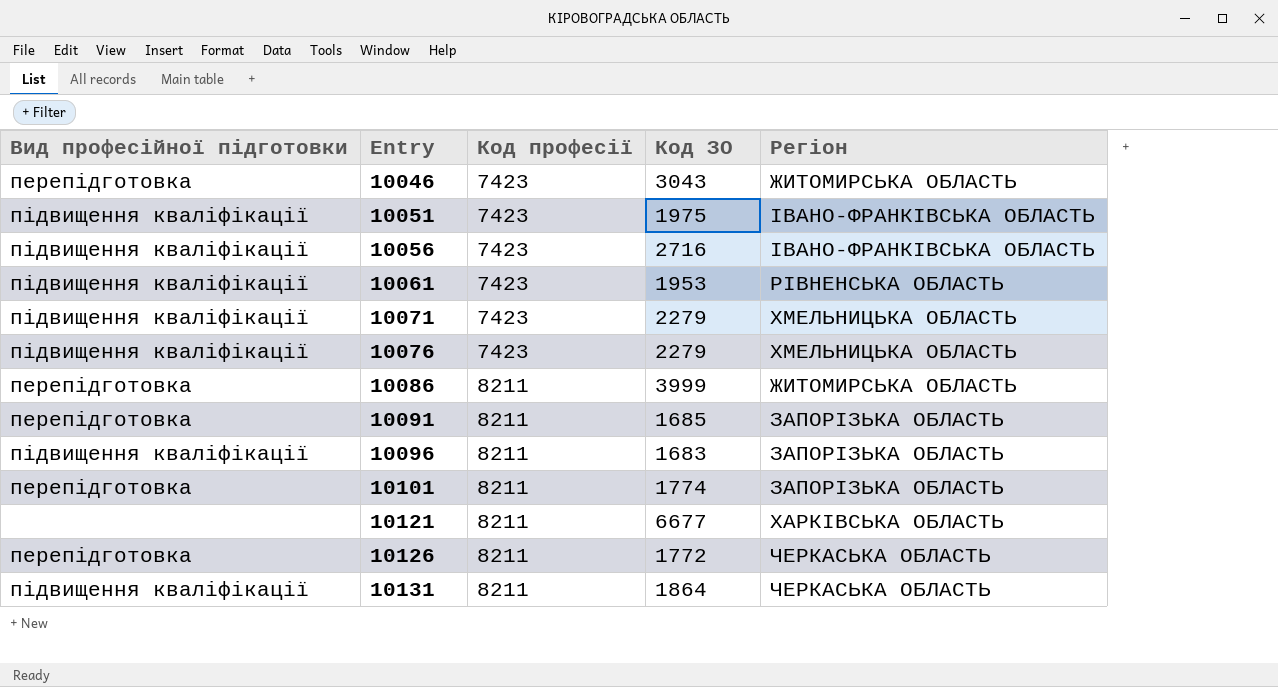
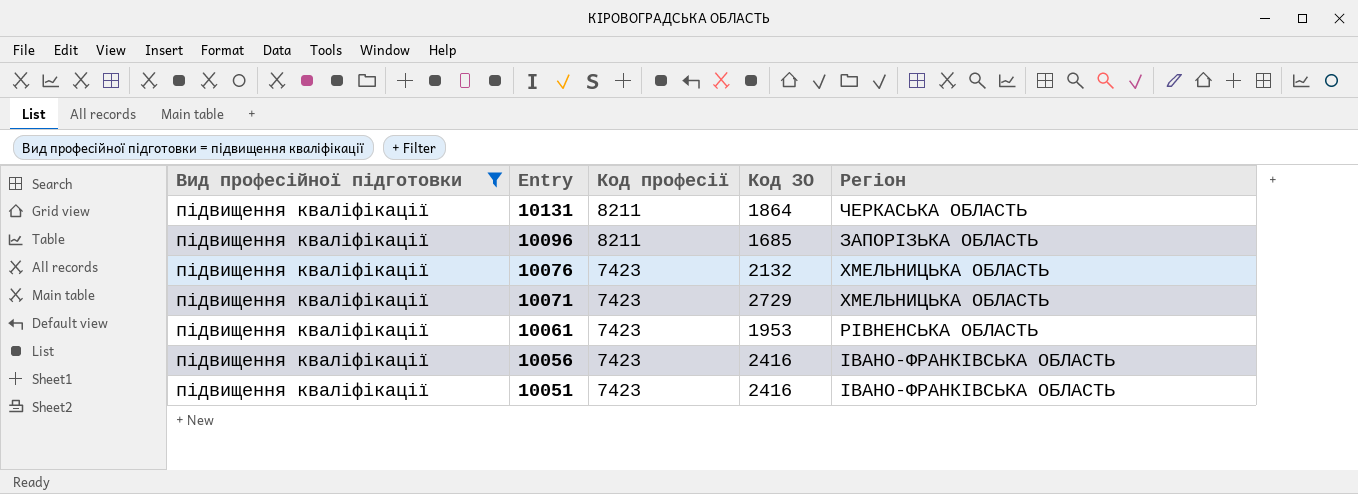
filter: none -> Вид професійної підготовки = підвищення кваліфікації
row order: Entry ascending -> Entry descending
10096 | Код ЗО: 1683 -> 1685
10076 | Код ЗО: 2279 -> 2132
10071 | Код ЗО: 2279 -> 2729
10056 | Код ЗО: 2716 -> 2416
10051 | Код ЗО: 1975 -> 2416

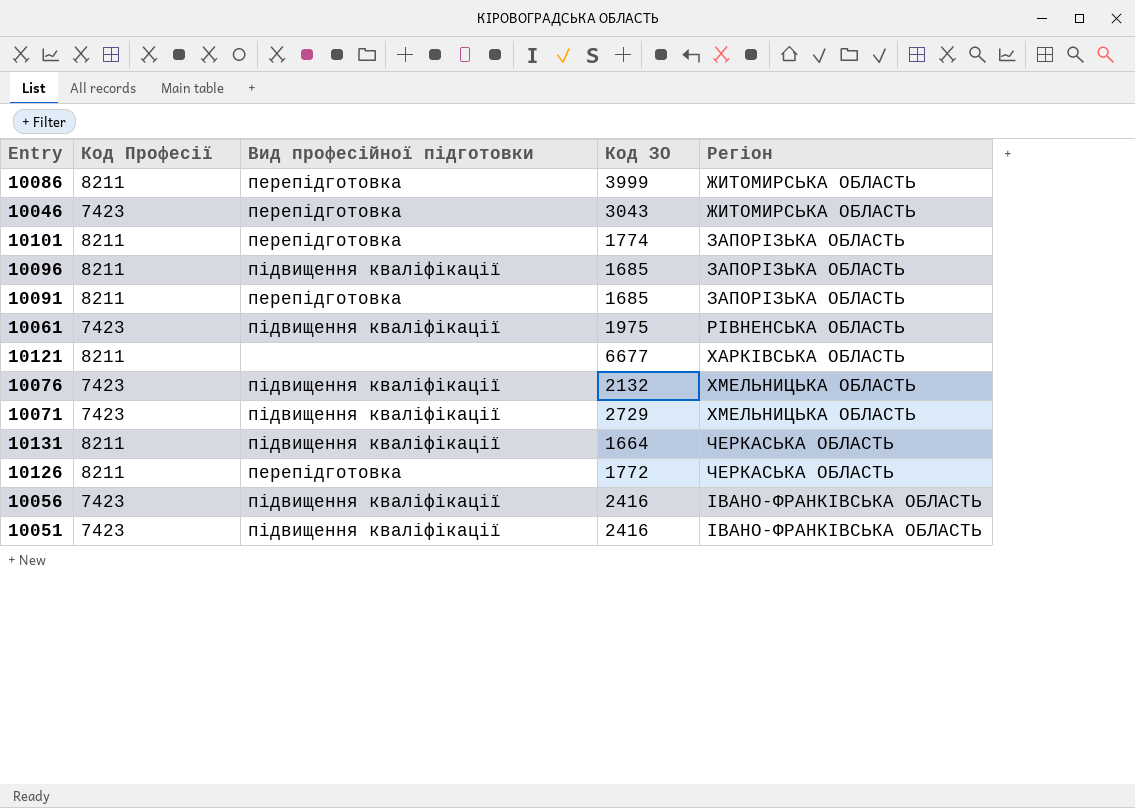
filter: Вид професійної підготовки = підвищення кваліфікації -> none
row order: Entry descending -> Регіон ascending
column name: Код професії -> Код Професії
column Вид професійної підготовки | position: 1 -> 3
10061 | Код ЗО: 1953 -> 1975
10131 | Код ЗО: 1864 -> 1664

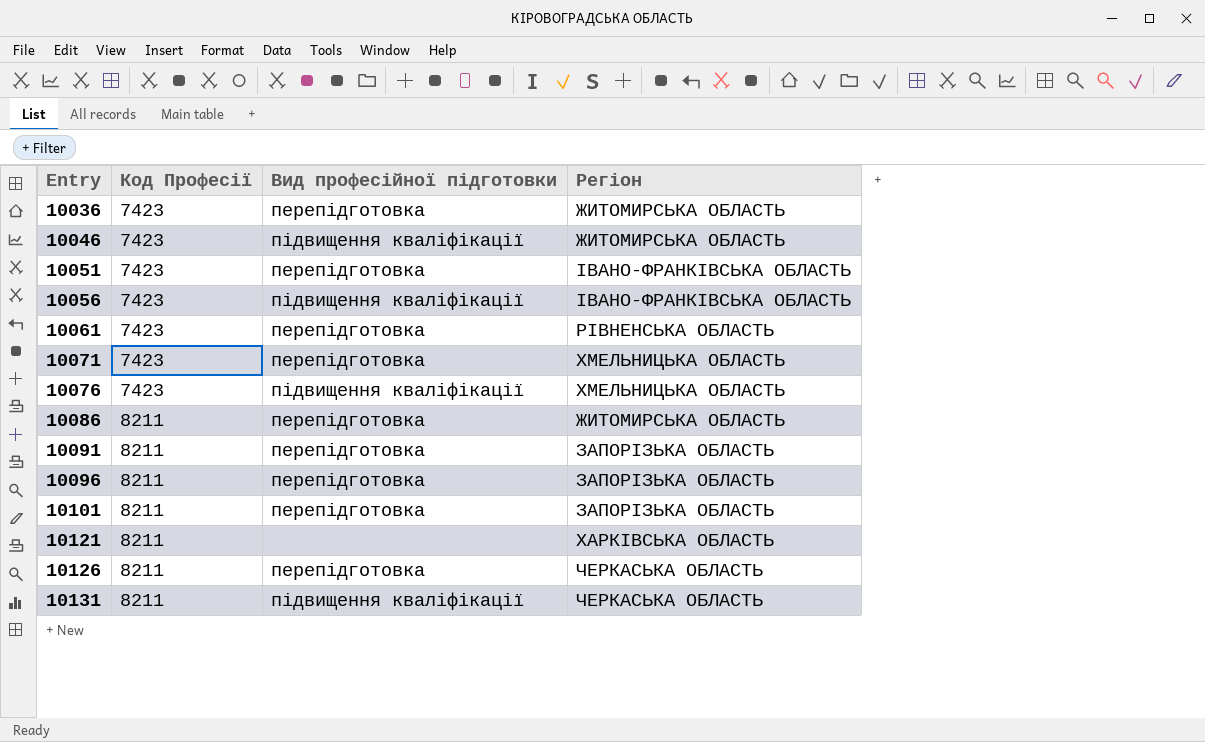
row order: Регіон ascending -> Entry ascending
column Код ЗО | position: 4 -> none
row 10036: none -> 7423 | перепідготовка | ЖИТОМИРСЬКА ОБЛАСТЬ
10046 | Вид професійної підготовки: перепідготовка -> підвищення кваліфікації
10051 | Вид професійної підготовки: підвищення кваліфікації -> перепідготовка
10061 | Вид професійної підготовки: підвищення кваліфікації -> перепідготовка
10071 | Вид професійної підготовки: підвищення кваліфікації -> перепідготовка
10096 | Вид професійної підготовки: підвищення кваліфікації -> перепідготовка

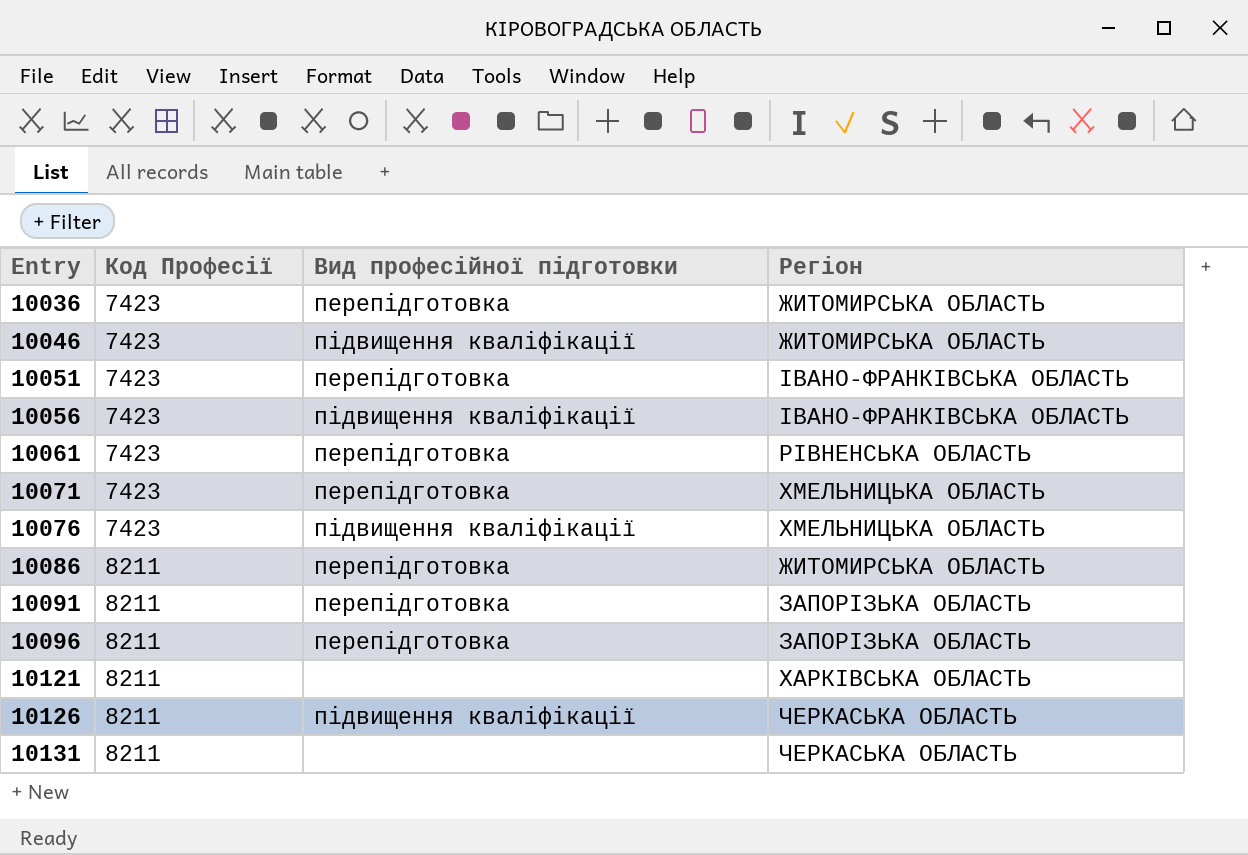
row 10101: 8211 | перепідготовка | ЗАПОРІЗЬКА ОБЛАСТЬ -> none
10126 | Вид професійної підготовки: перепідготовка -> підвищення кваліфікації
10131 | Вид професійної підготовки: підвищення кваліфікації -> none

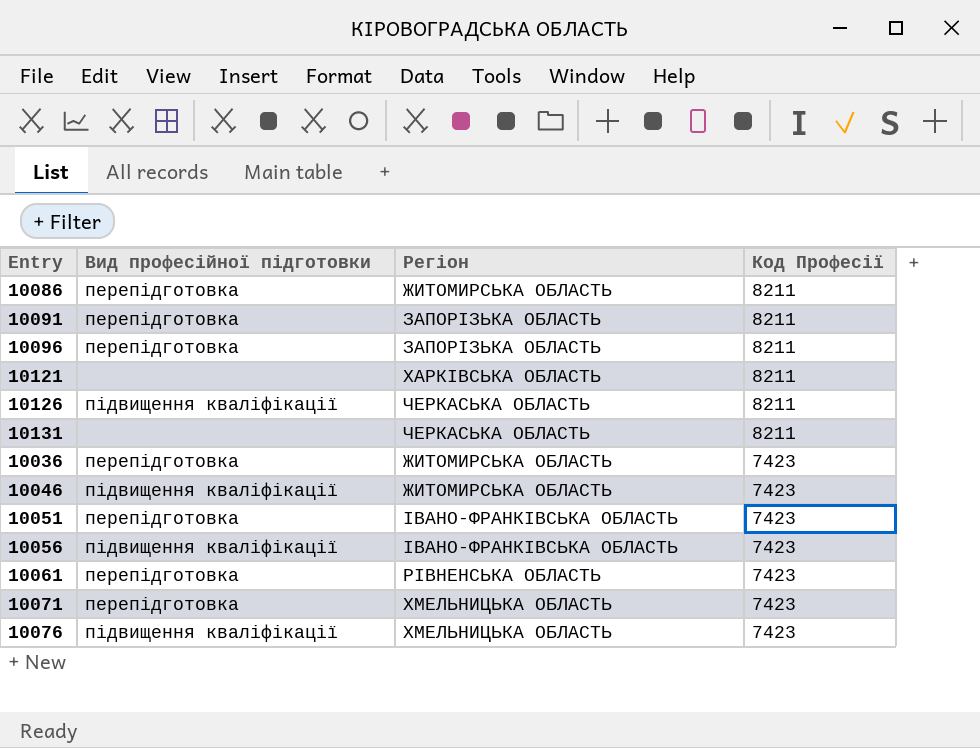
row order: Entry ascending -> Код Професії descending
column Код Професії | position: 2 -> 4

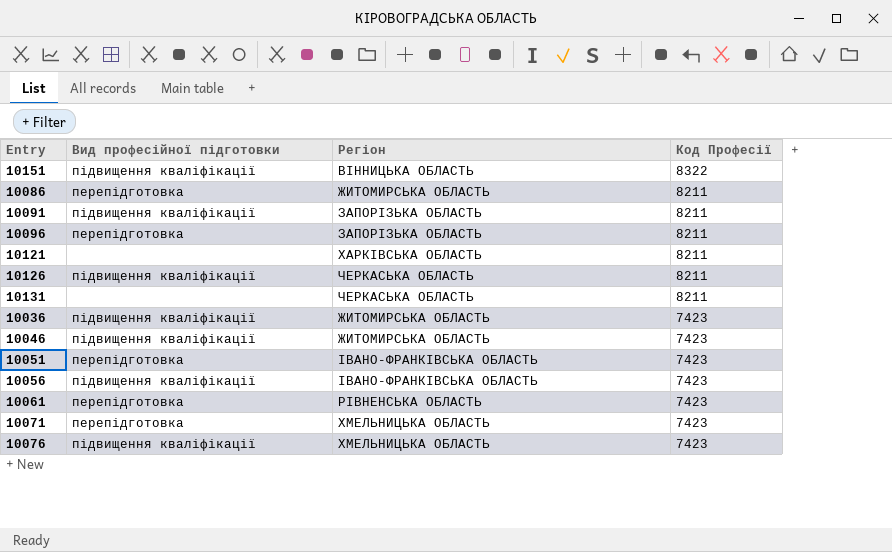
row 10151: none -> підвищення кваліфікації | ВІННИЦЬКА ОБЛАСТЬ | 8322
10091 | Вид професійної підготовки: перепідготовка -> підвищення кваліфікації
10036 | Вид професійної підготовки: перепідготовка -> підвищення кваліфікації

